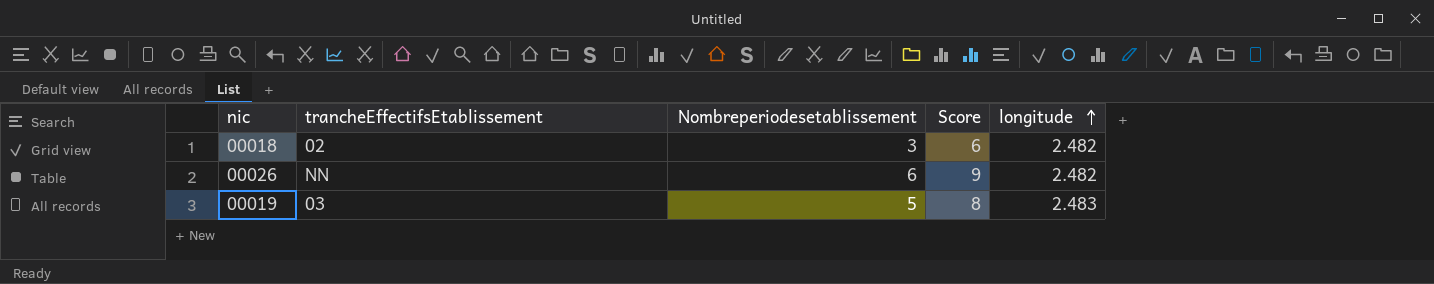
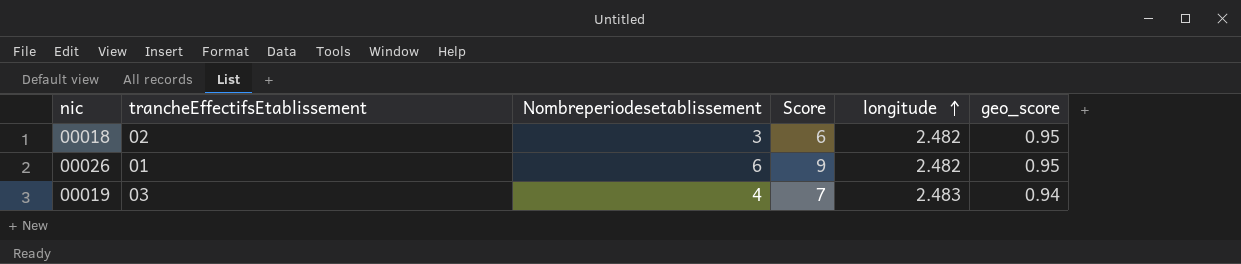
column geo_score | position: none -> 6
00026 | trancheEffectifsEtablissement: NN -> 01
00019 | Nombreperiodesetablissement: 5 -> 4
00019 | Score: 8 -> 7

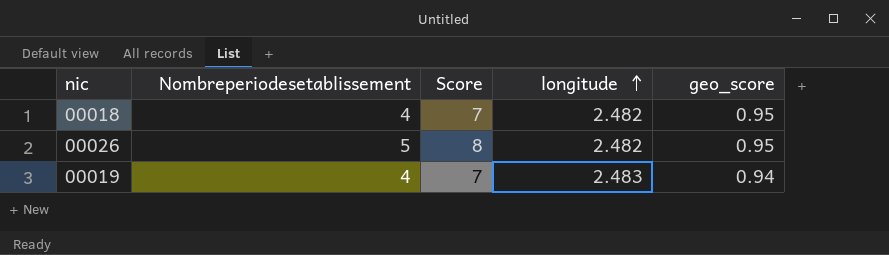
column trancheEffectifsEtablissement | position: 2 -> none
00018 | Nombreperiodesetablissement: 3 -> 4
00018 | Score: 6 -> 7
00026 | Nombreperiodesetablissement: 6 -> 5
00026 | Score: 9 -> 8

